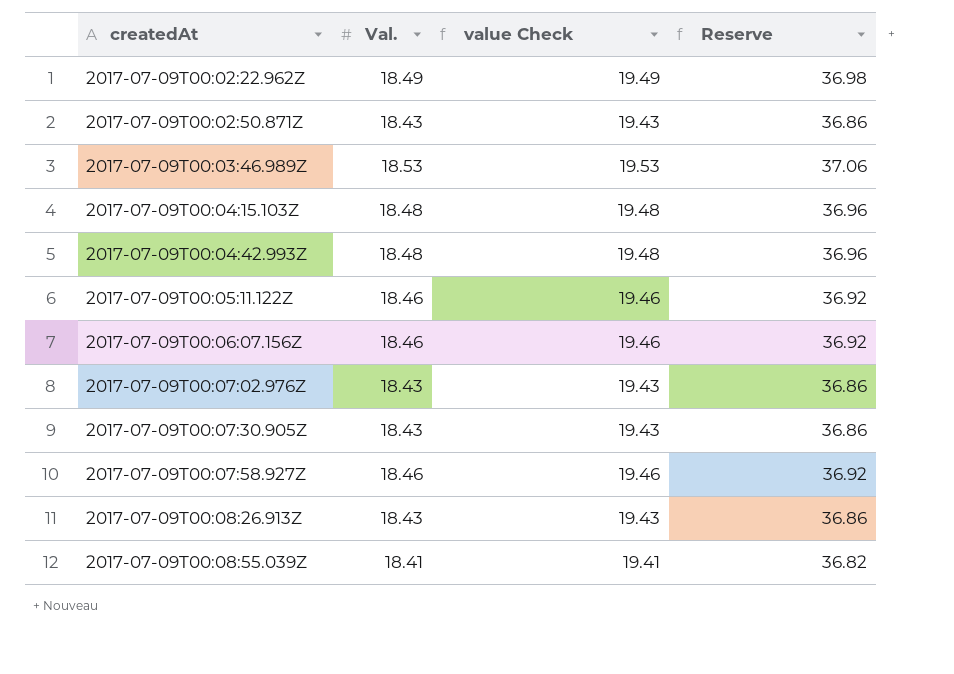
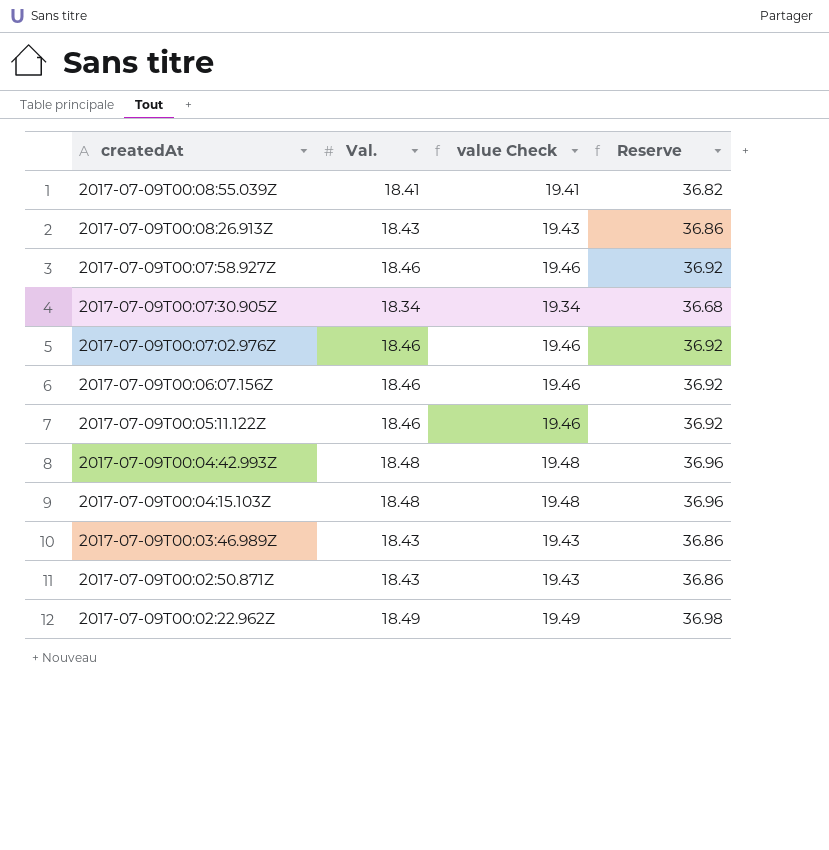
row order: createdAt ascending -> createdAt descending
2017-07-09T00:07:30.905Z | Val.: 18.43 -> 18.34
2017-07-09T00:07:30.905Z | value Check: 19.43 -> 19.34
2017-07-09T00:07:30.905Z | Reserve: 36.86 -> 36.68
2017-07-09T00:07:02.976Z | Val.: 18.43 -> 18.46
2017-07-09T00:07:02.976Z | value Check: 19.43 -> 19.46
2017-07-09T00:07:02.976Z | Reserve: 36.86 -> 36.92
2017-07-09T00:03:46.989Z | Val.: 18.53 -> 18.43
2017-07-09T00:03:46.989Z | value Check: 19.53 -> 19.43
2017-07-09T00:03:46.989Z | Reserve: 37.06 -> 36.86

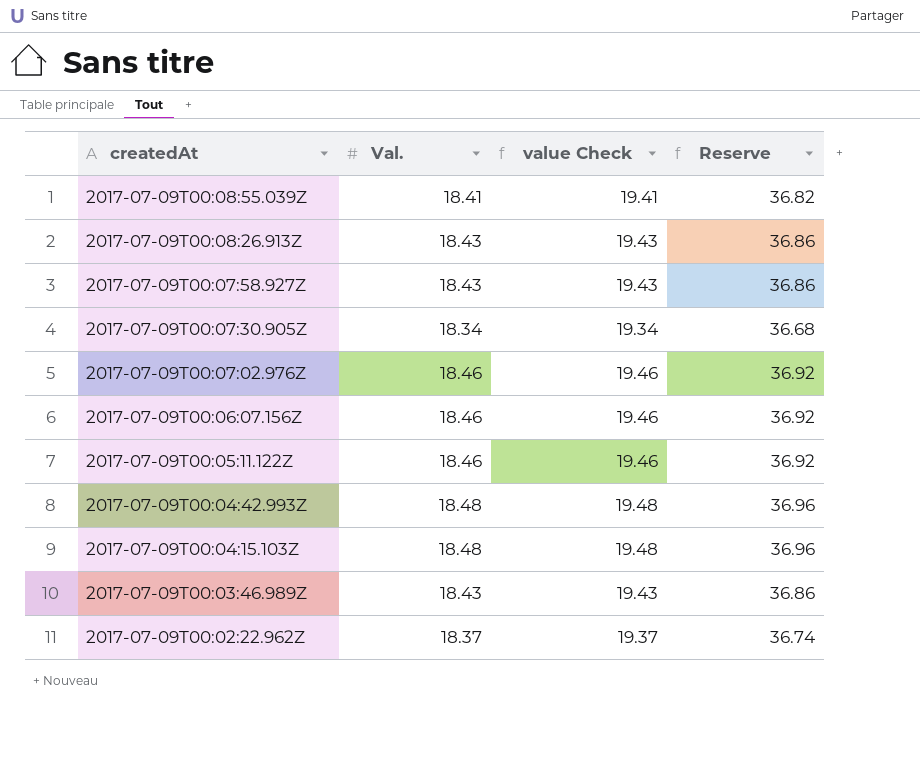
row 2017-07-09T00:02:50.871Z: 18.43 | 19.43 | 36.86 -> none
2017-07-09T00:07:58.927Z | Val.: 18.46 -> 18.43
2017-07-09T00:07:58.927Z | value Check: 19.46 -> 19.43
2017-07-09T00:07:58.927Z | Reserve: 36.92 -> 36.86
2017-07-09T00:02:22.962Z | Val.: 18.49 -> 18.37
2017-07-09T00:02:22.962Z | value Check: 19.49 -> 19.37
2017-07-09T00:02:22.962Z | Reserve: 36.98 -> 36.74

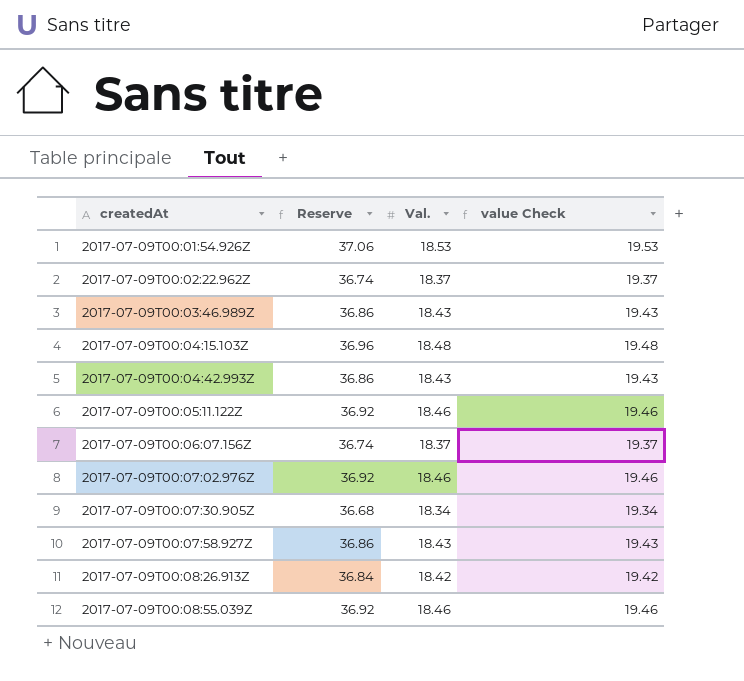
row order: createdAt descending -> createdAt ascending
column Reserve | position: 4 -> 2
row 2017-07-09T00:01:54.926Z: none -> 37.06 | 18.53 | 19.53
2017-07-09T00:04:42.993Z | Reserve: 36.96 -> 36.86
2017-07-09T00:04:42.993Z | Val.: 18.48 -> 18.43
2017-07-09T00:04:42.993Z | value Check: 19.48 -> 19.43
2017-07-09T00:06:07.156Z | Reserve: 36.92 -> 36.74
2017-07-09T00:06:07.156Z | Val.: 18.46 -> 18.37
2017-07-09T00:06:07.156Z | value Check: 19.46 -> 19.37
2017-07-09T00:08:26.913Z | Reserve: 36.86 -> 36.84
2017-07-09T00:08:26.913Z | Val.: 18.43 -> 18.42
2017-07-09T00:08:26.913Z | value Check: 19.43 -> 19.42
2017-07-09T00:08:55.039Z | Reserve: 36.82 -> 36.92
2017-07-09T00:08:55.039Z | Val.: 18.41 -> 18.46
2017-07-09T00:08:55.039Z | value Check: 19.41 -> 19.46

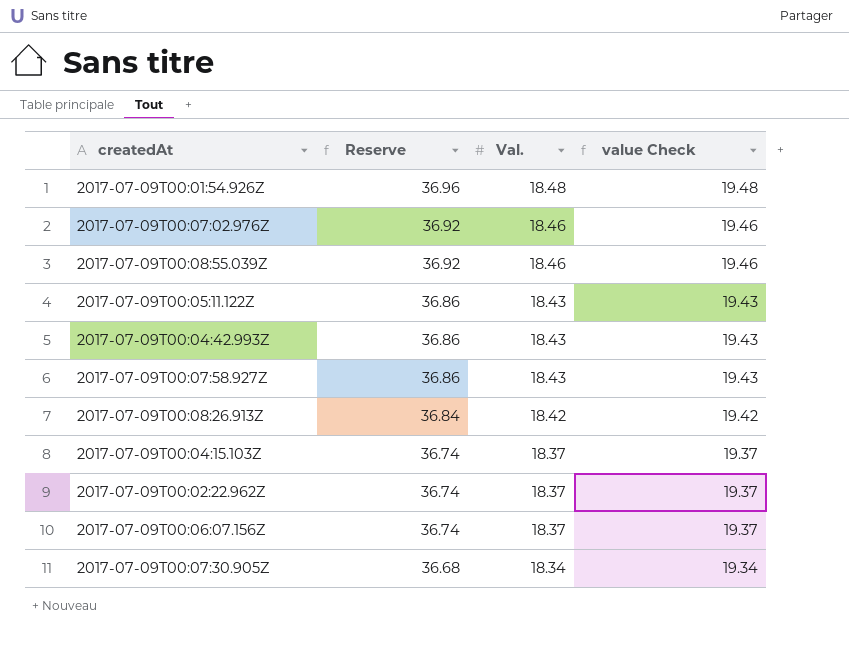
row order: createdAt ascending -> Reserve descending
row 2017-07-09T00:03:46.989Z: 36.86 | 18.43 | 19.43 -> none
2017-07-09T00:01:54.926Z | Reserve: 37.06 -> 36.96
2017-07-09T00:01:54.926Z | Val.: 18.53 -> 18.48
2017-07-09T00:01:54.926Z | value Check: 19.53 -> 19.48
2017-07-09T00:05:11.122Z | Reserve: 36.92 -> 36.86
2017-07-09T00:05:11.122Z | Val.: 18.46 -> 18.43
2017-07-09T00:05:11.122Z | value Check: 19.46 -> 19.43
2017-07-09T00:04:15.103Z | Reserve: 36.96 -> 36.74
2017-07-09T00:04:15.103Z | Val.: 18.48 -> 18.37
2017-07-09T00:04:15.103Z | value Check: 19.48 -> 19.37

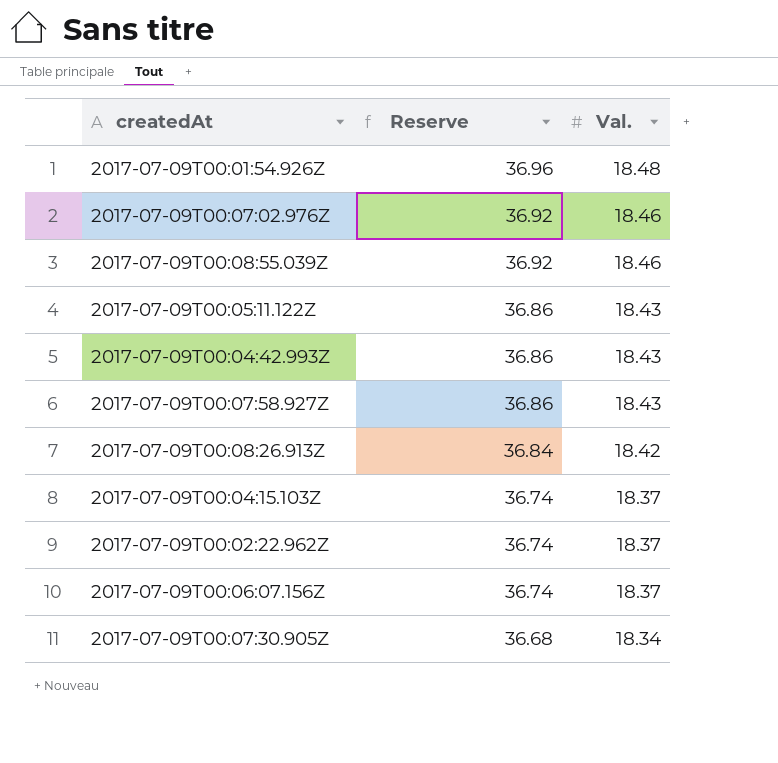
column value Check | formula: [Val.] + 1 -> none

